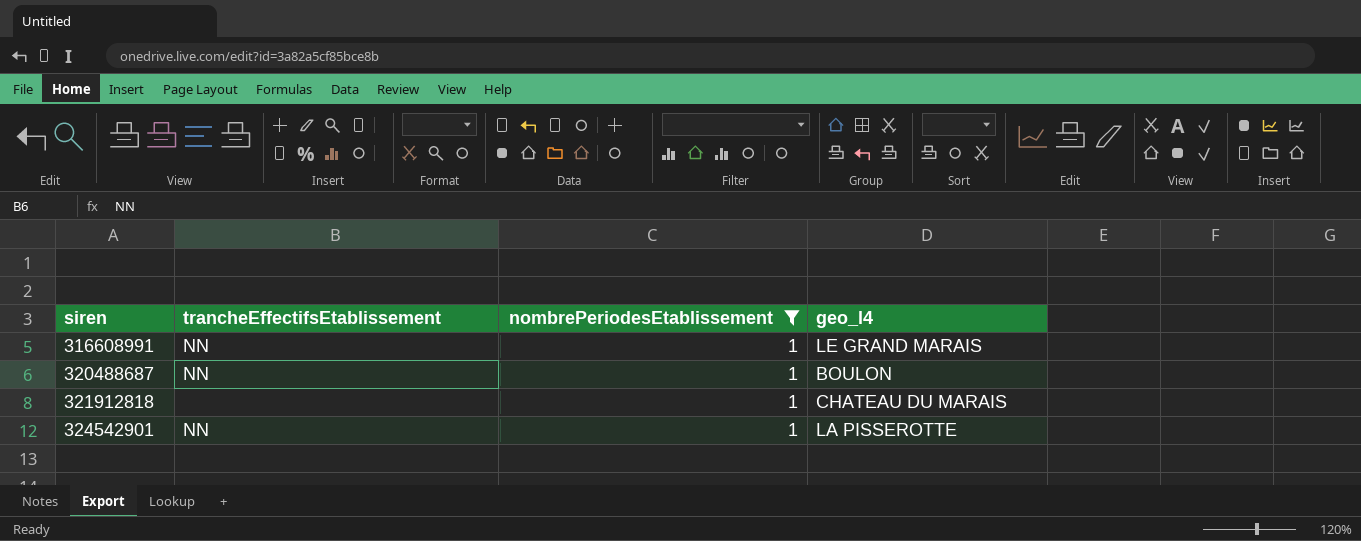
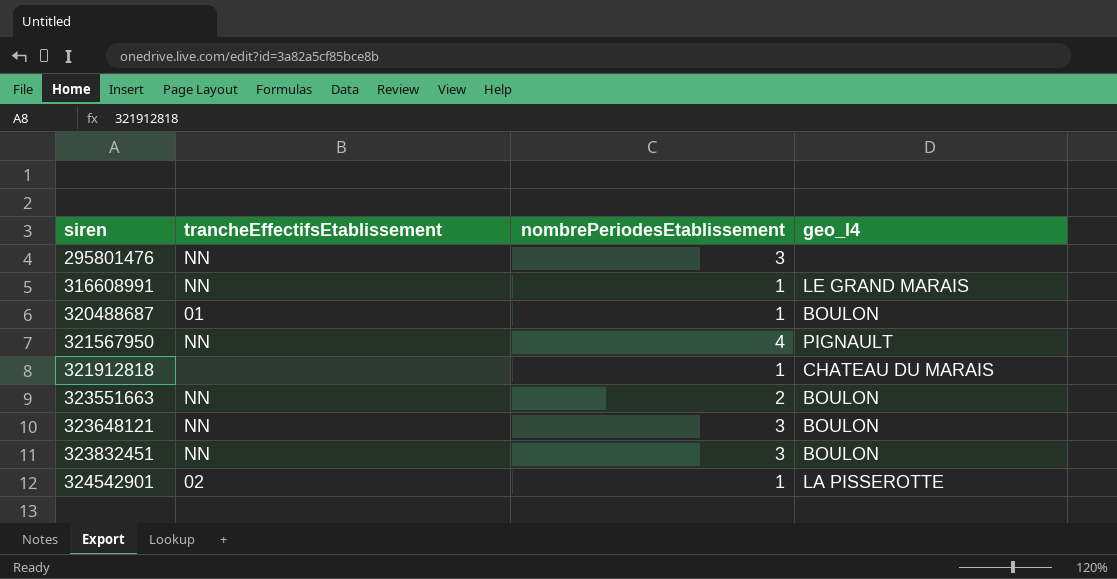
filter: nombrePeriodesEtablissement = 1 -> none
320488687 | trancheEffectifsEtablissement: NN -> 01
324542901 | trancheEffectifsEtablissement: NN -> 02

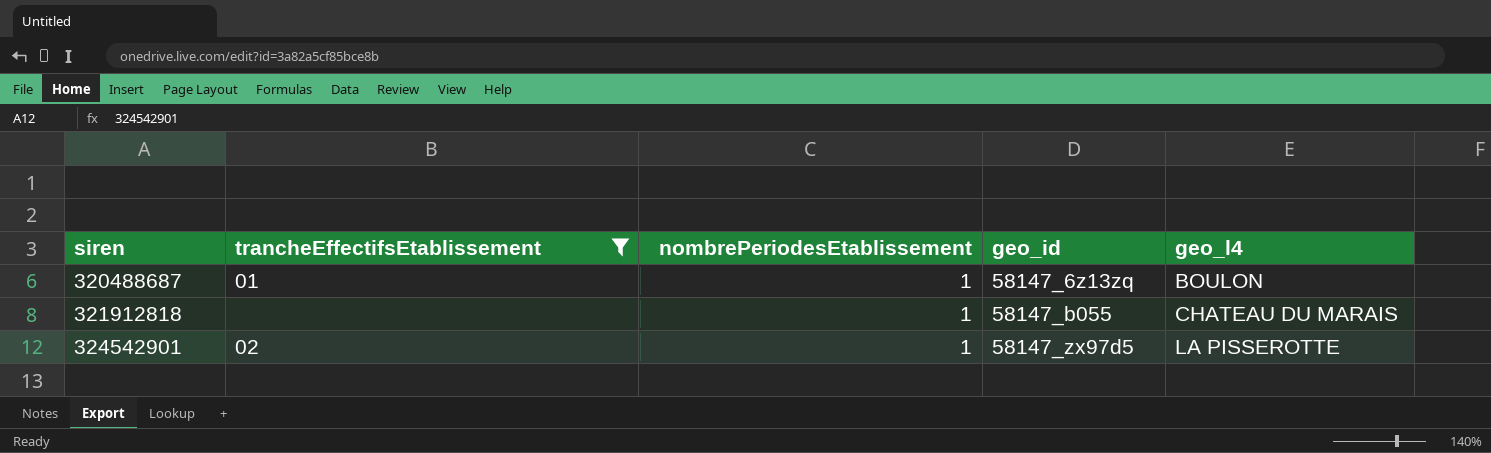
filter: none -> trancheEffectifsEtablissement != NN
column geo_id | position: none -> 4

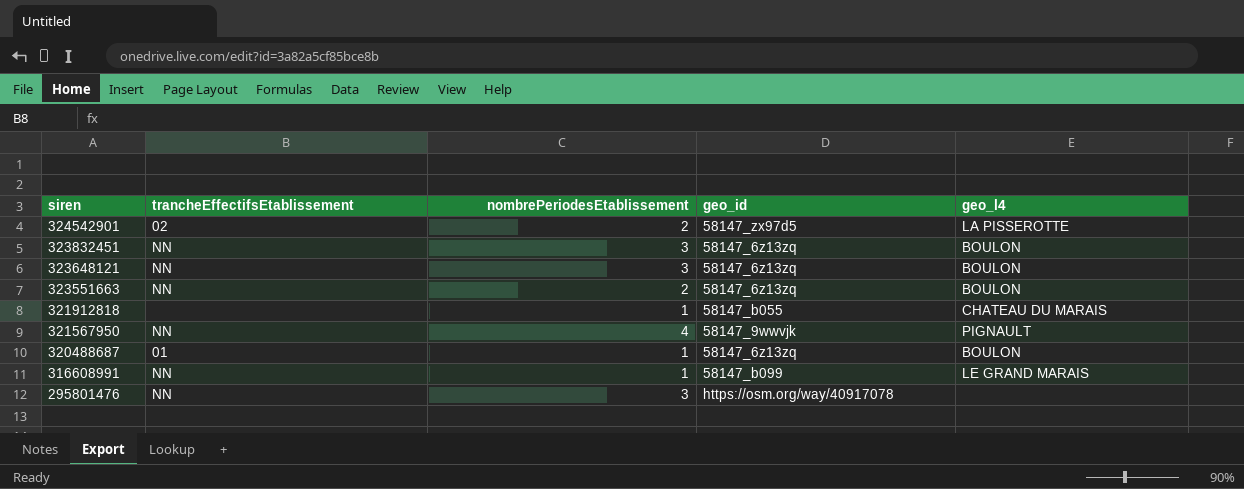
filter: trancheEffectifsEtablissement != NN -> none
row order: siren ascending -> siren descending
324542901 | nombrePeriodesEtablissement: 1 -> 2

